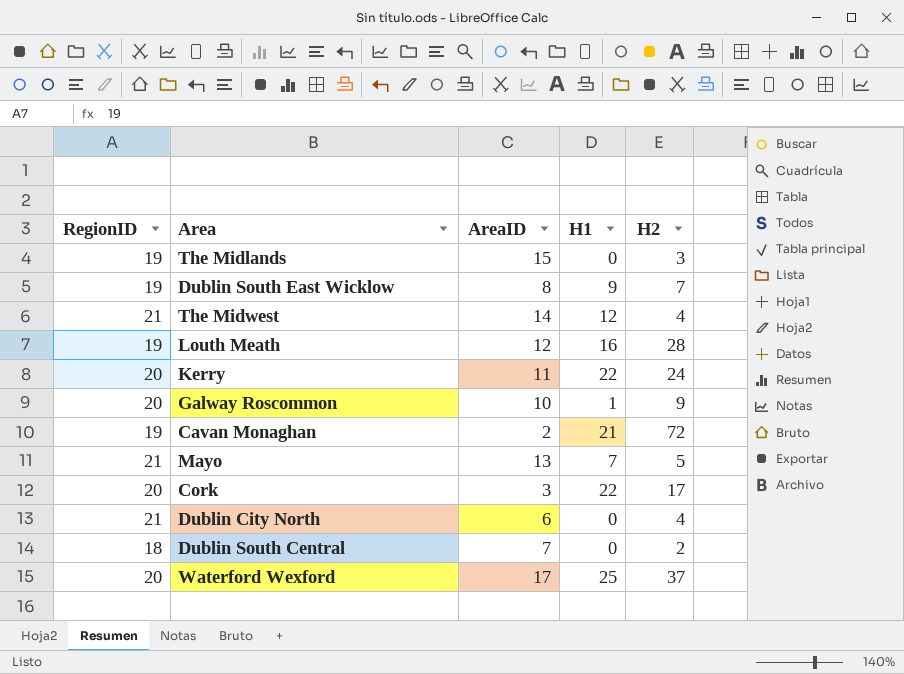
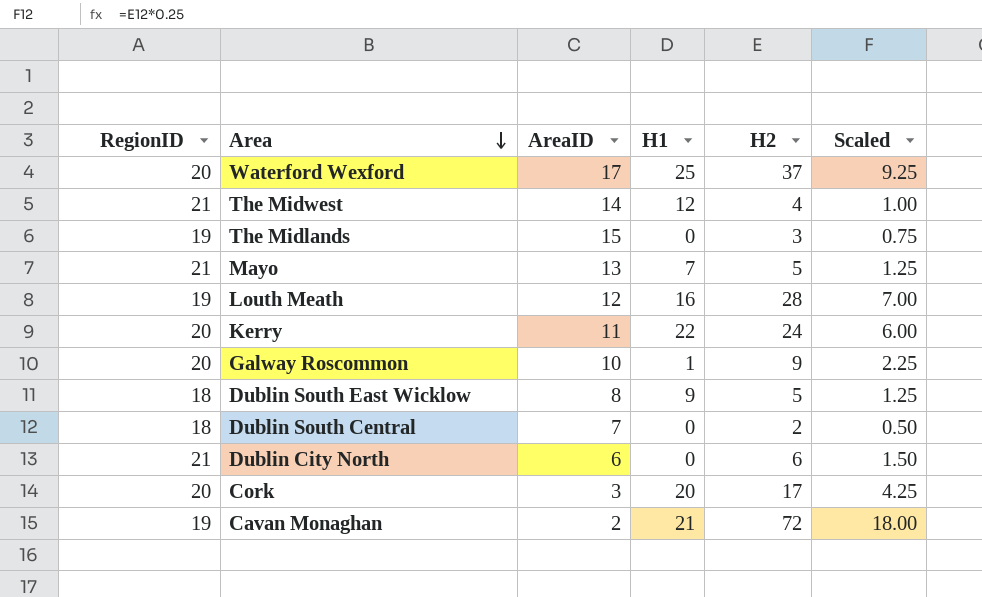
row order: none -> Area descending
column Scaled | formula: none -> [H2] * 0.25
Dublin South East Wicklow | RegionID: 19 -> 18
Dublin South East Wicklow | H2: 7 -> 5
Dublin City North | H2: 4 -> 6
Cork | H1: 22 -> 20

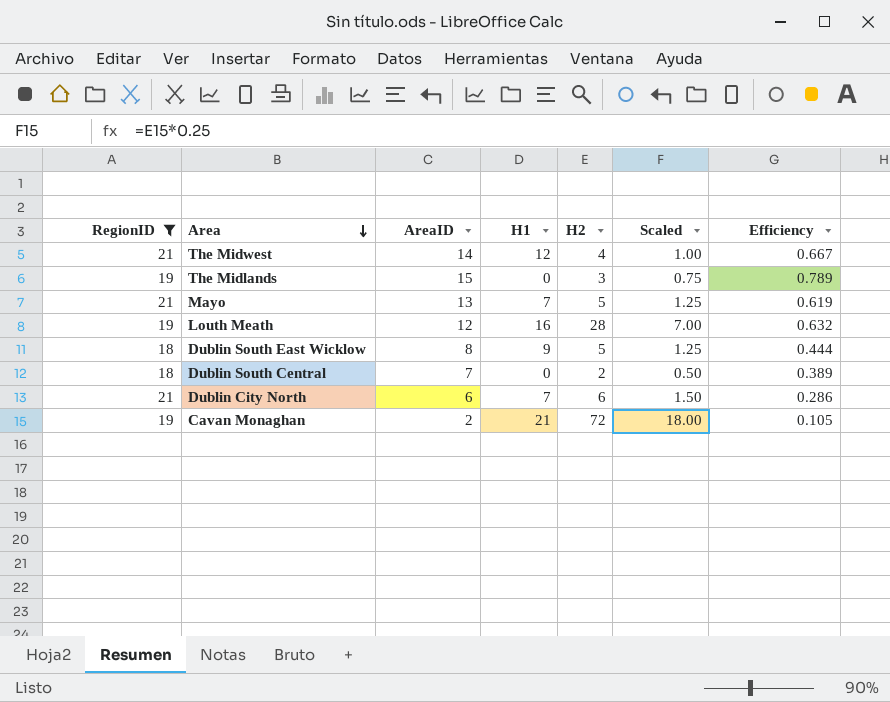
filter: none -> RegionID != 20
column Efficiency | formula: none -> [AreaID] / [RegionID]
Dublin City North | H1: 0 -> 7

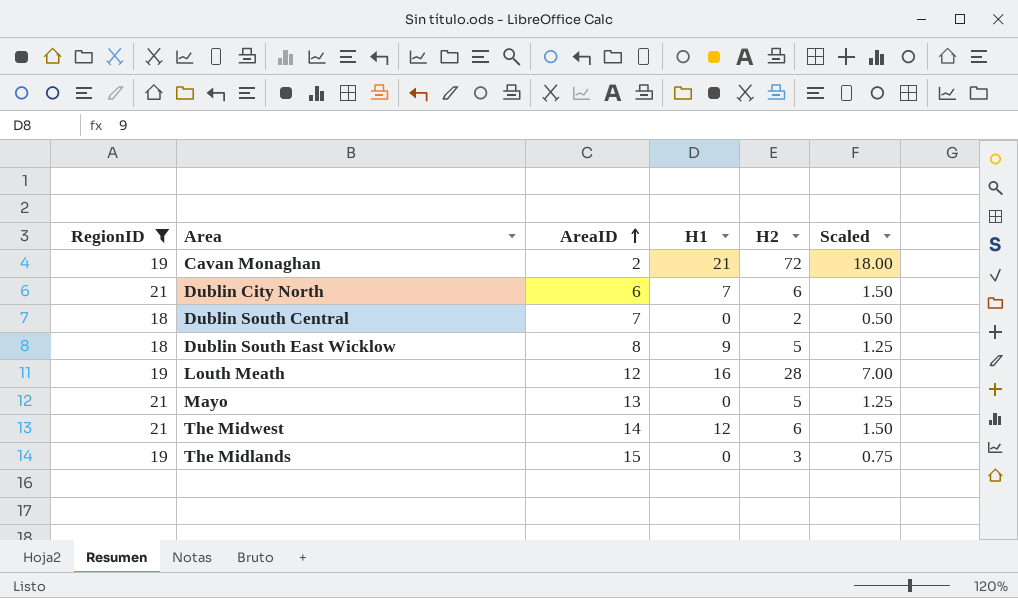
row order: Area descending -> AreaID ascending
column Efficiency | formula: [AreaID] / [RegionID] -> none
Mayo | H1: 7 -> 0
The Midwest | H2: 4 -> 6
The Midwest | Scaled: 1.00 -> 1.50

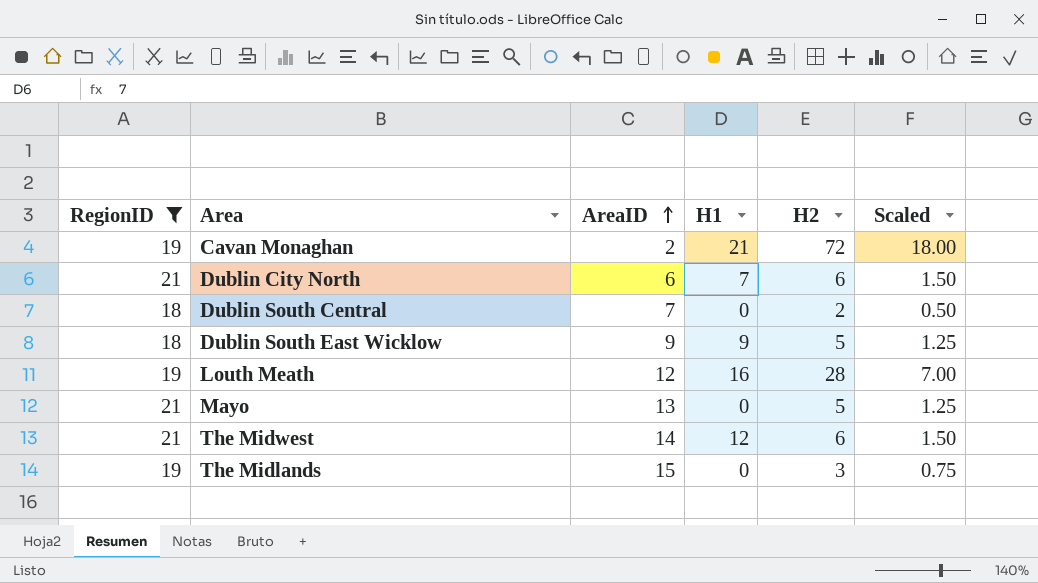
Dublin South East Wicklow | AreaID: 8 -> 9

